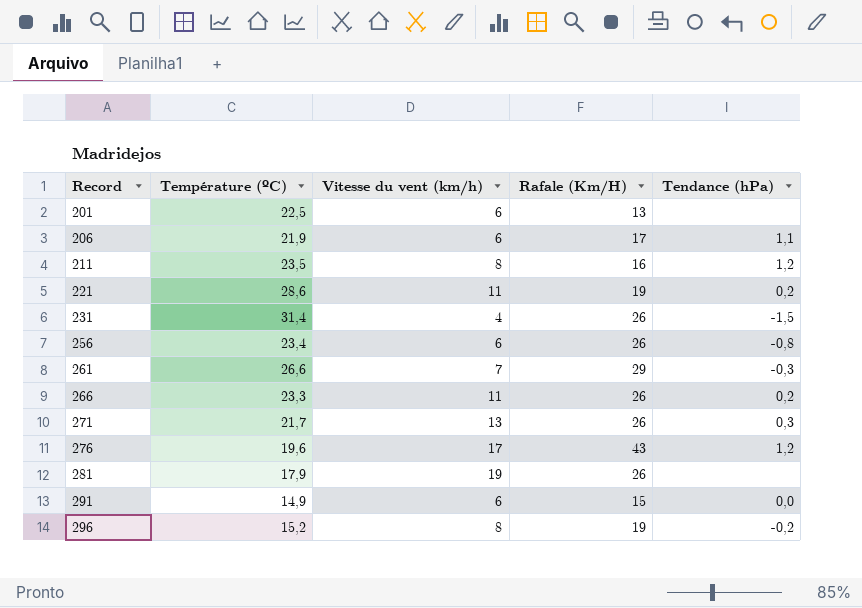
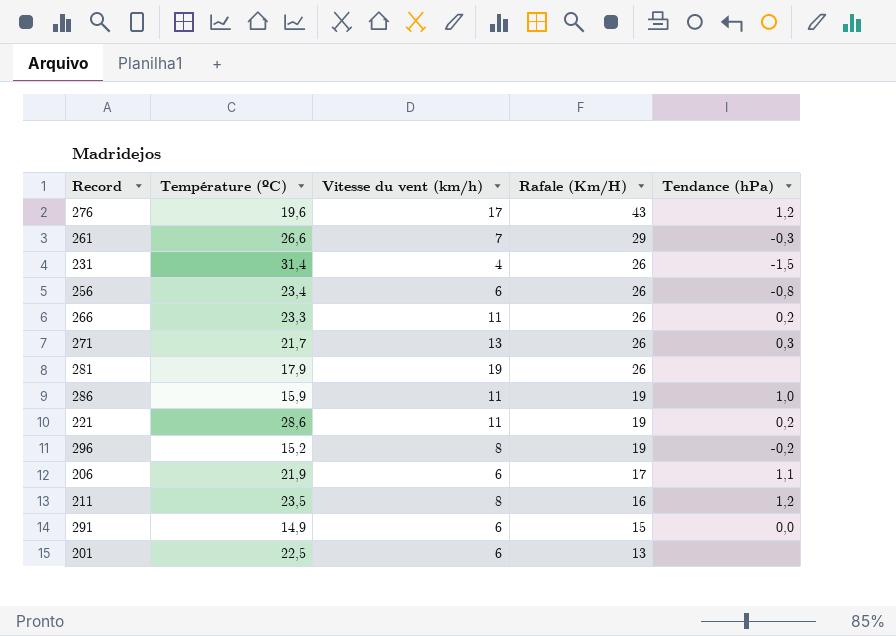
row order: Record ascending -> Rafale (Km/H) descending
row 286: none -> 15,9 | 11 | 19 | 1,0

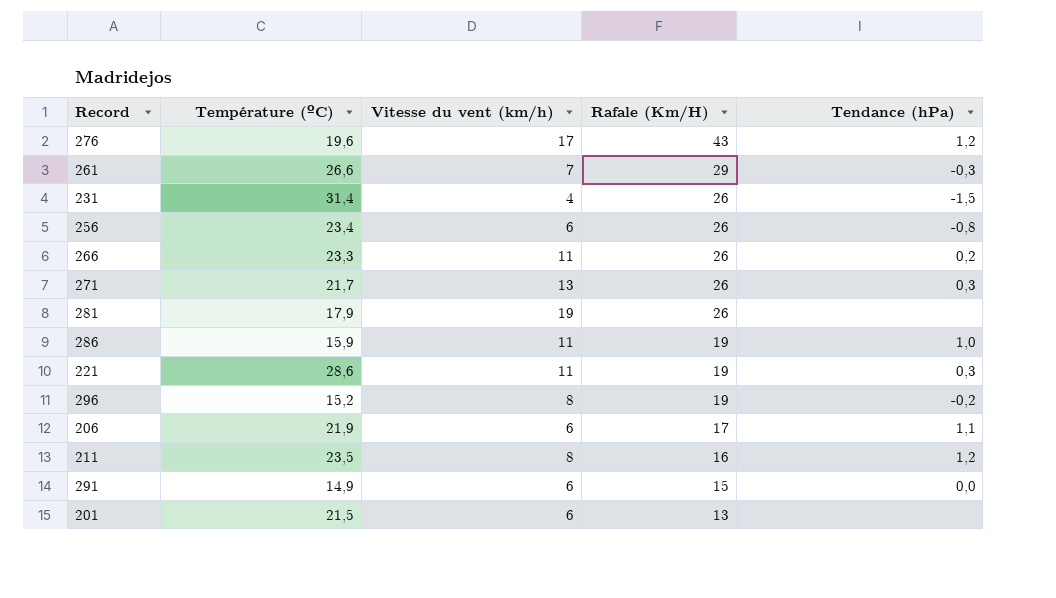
221 | Tendance (hPa): 0,2 -> 0,3
201 | Température (ºC): 22,5 -> 21,5

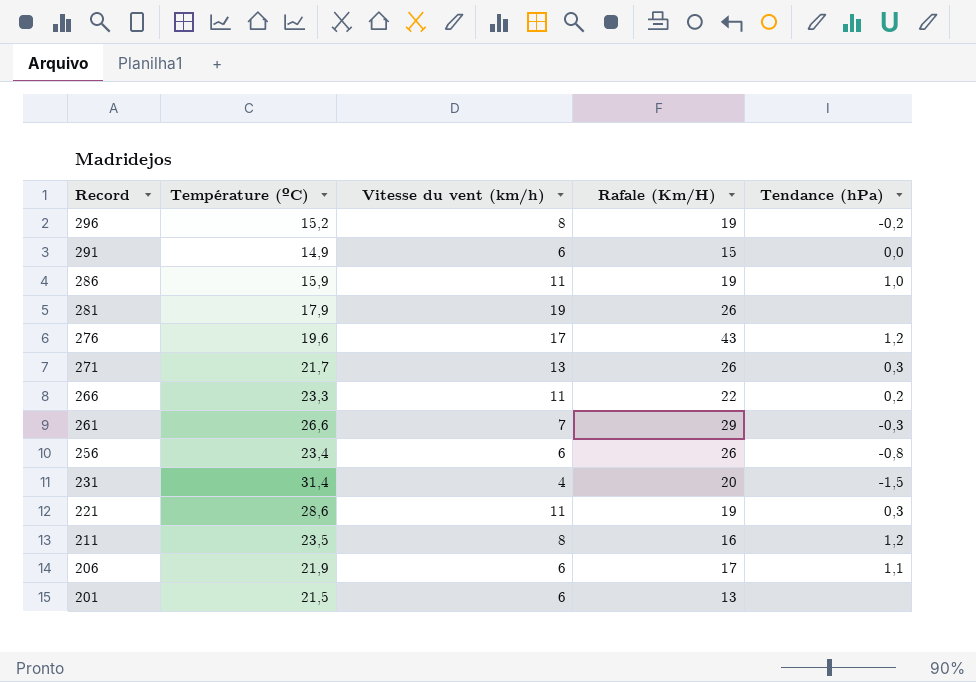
row order: Rafale (Km/H) descending -> Record descending
266 | Rafale (Km/H): 26 -> 22
231 | Rafale (Km/H): 26 -> 20

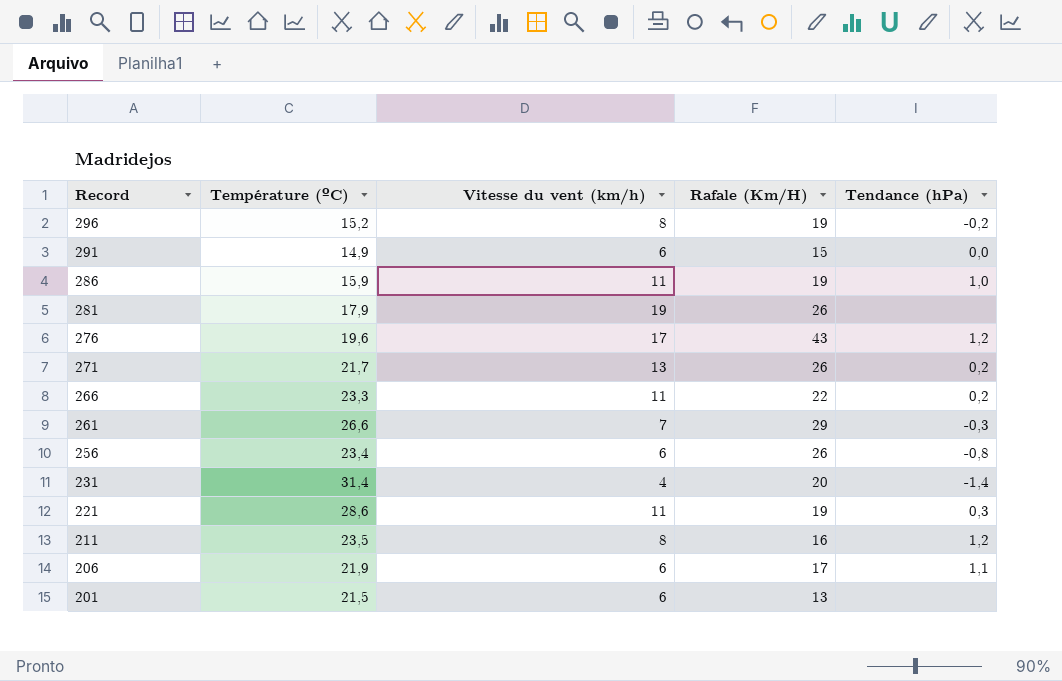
271 | Tendance (hPa): 0,3 -> 0,2
231 | Tendance (hPa): -1,5 -> -1,4

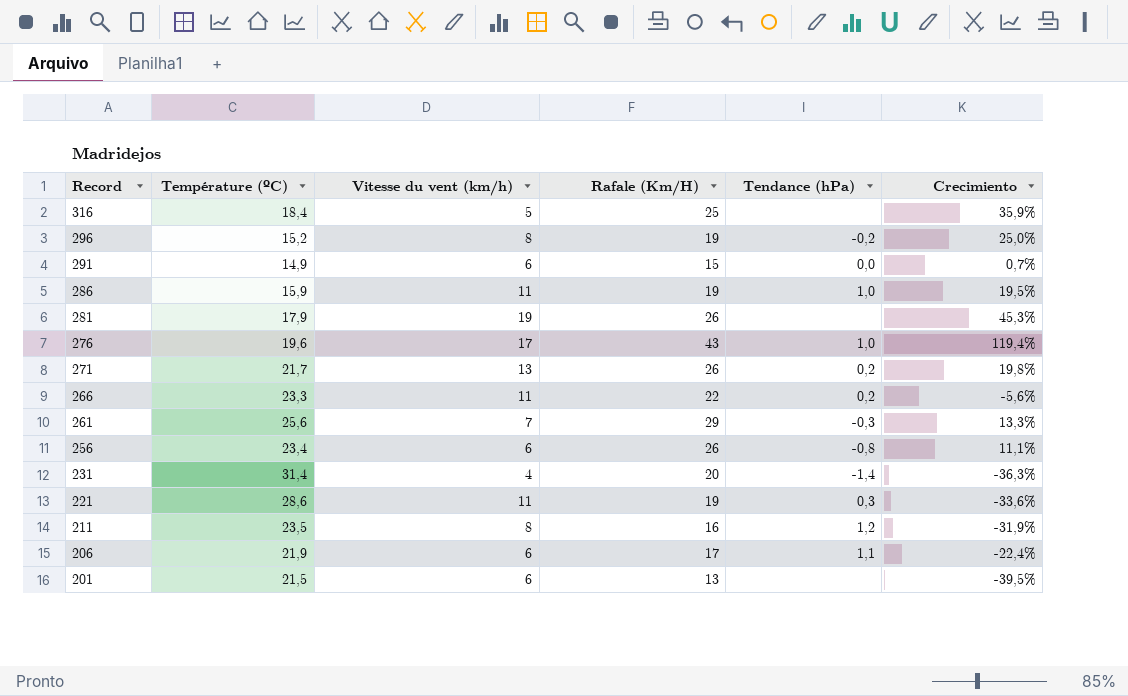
column Crecimiento | formula: none -> ([Rafale (Km/H)] - [Température (ºC)]) / [Température (ºC)]
row 316: none -> 18,4 | 5 | 25 | none | 35,9%
276 | Tendance (hPa): 1,2 -> 1,0
261 | Température (ºC): 26,6 -> 25,6

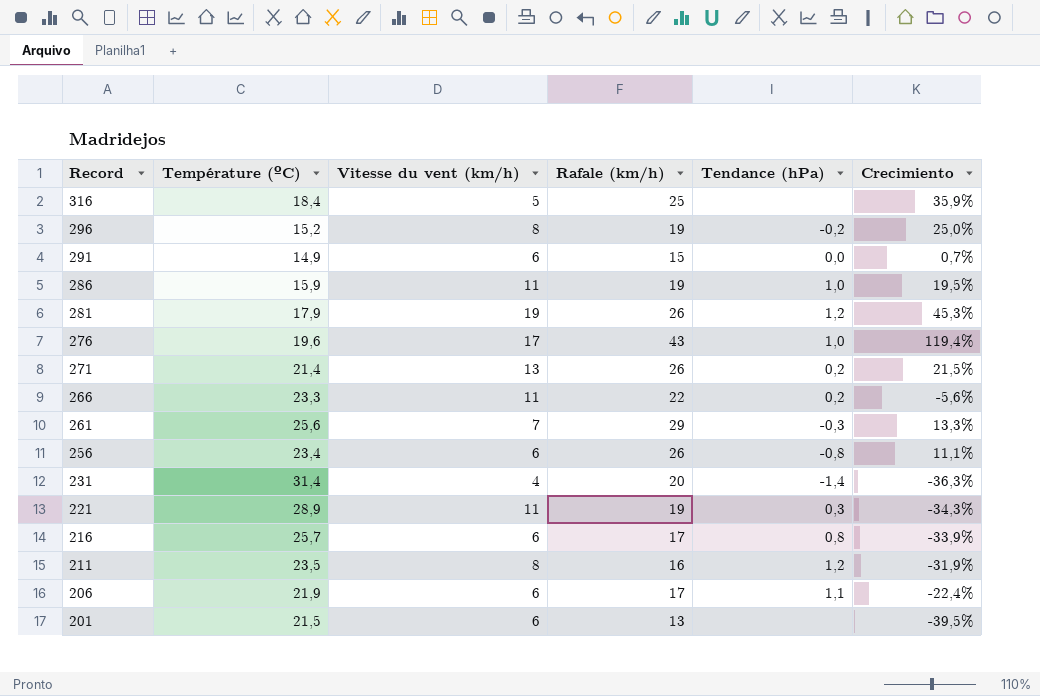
column name: Rafale (Km/H) -> Rafale (km/h)
281 | Tendance (hPa): none -> 1,2
271 | Température (ºC): 21,7 -> 21,4
271 | Crecimiento: 19,8% -> 21,5%
221 | Température (ºC): 28,6 -> 28,9
221 | Crecimiento: -33,6% -> -34,3%
row 216: none -> 25,7 | 6 | 17 | 0,8 | -33,9%

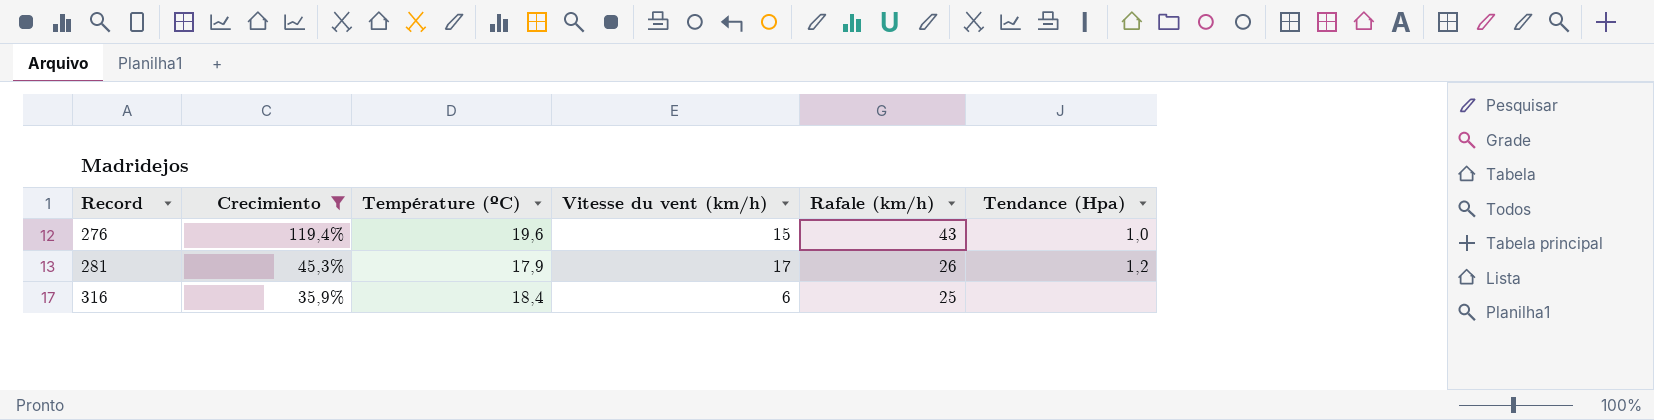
filter: none -> Crecimiento >= 35,9%
row order: Record descending -> Record ascending
column Crecimiento | position: 6 -> 2
column name: Tendance (hPa) -> Tendance (Hpa)
276 | Vitesse du vent (km/h): 17 -> 15
281 | Vitesse du vent (km/h): 19 -> 17
316 | Vitesse du vent (km/h): 5 -> 6

